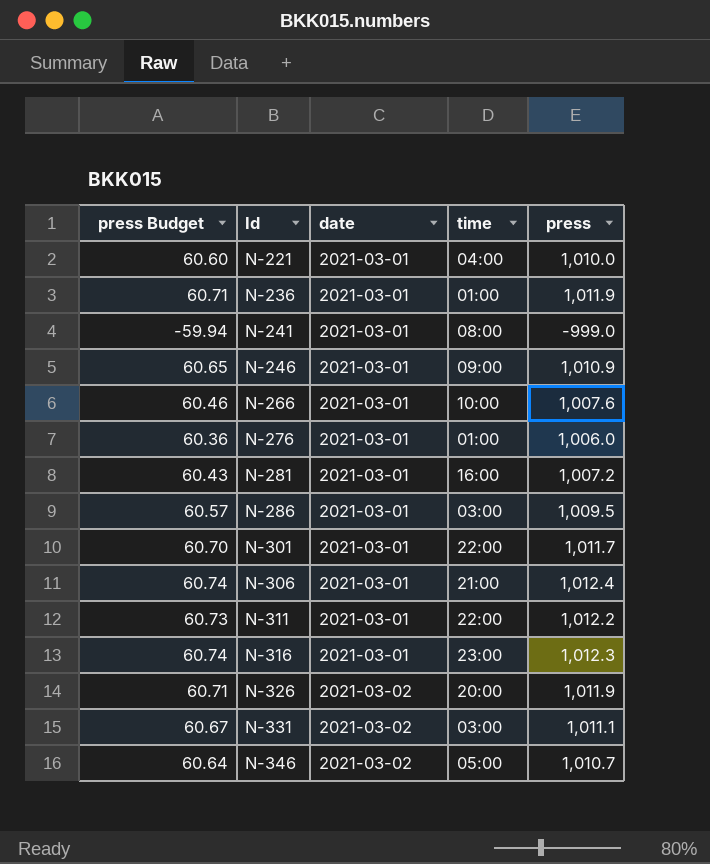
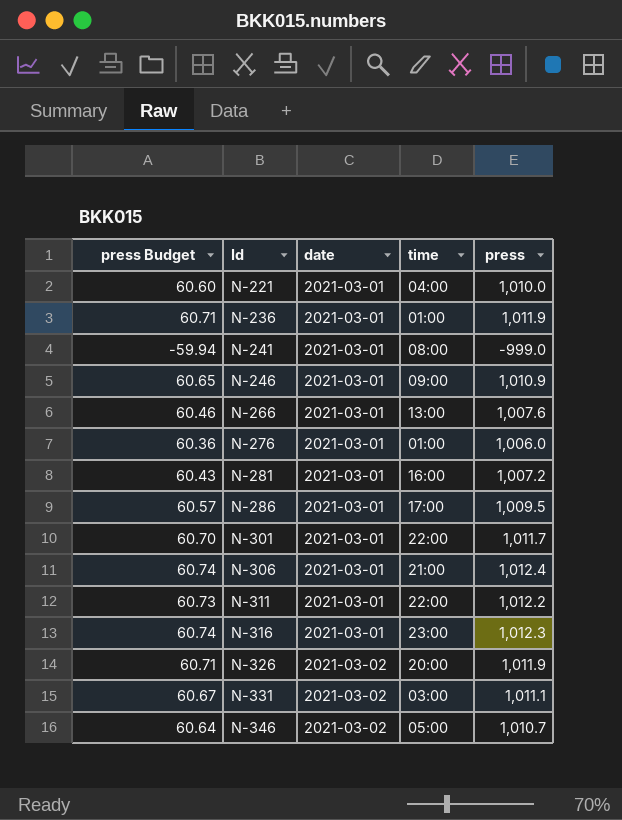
N-266 | time: 10:00 -> 13:00
N-286 | time: 03:00 -> 17:00

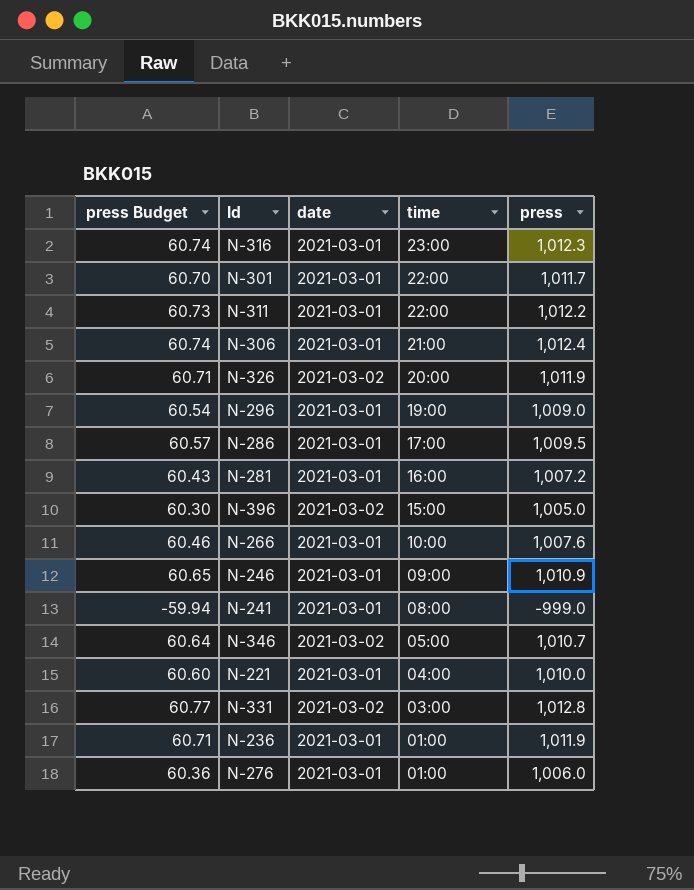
row order: Id ascending -> time descending
row N-296: none -> 60.54 | 2021-03-01 | 19:00 | 1,009.0
row N-396: none -> 60.30 | 2021-03-02 | 15:00 | 1,005.0
N-266 | time: 13:00 -> 10:00
N-331 | press Budget: 60.67 -> 60.77
N-331 | press: 1,011.1 -> 1,012.8

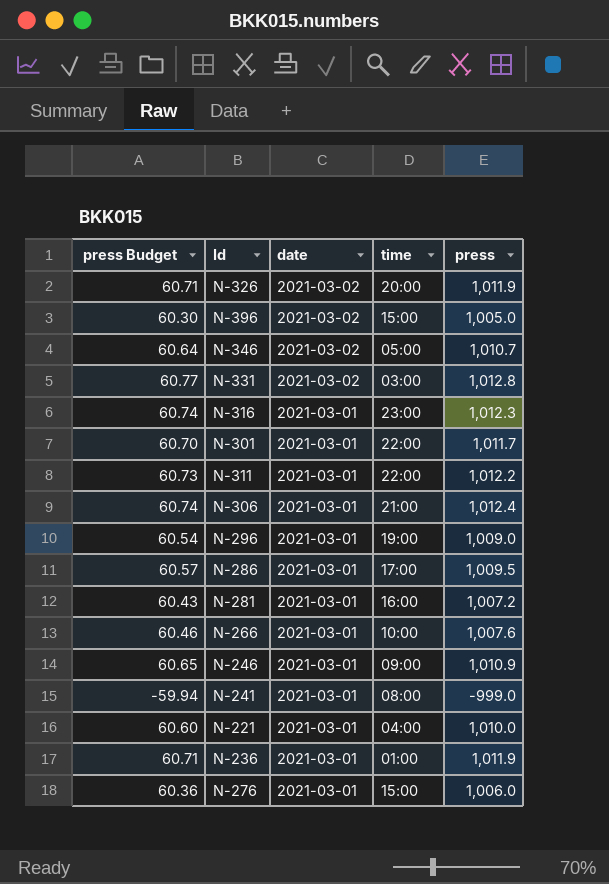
row order: time descending -> date descending
N-276 | time: 01:00 -> 15:00

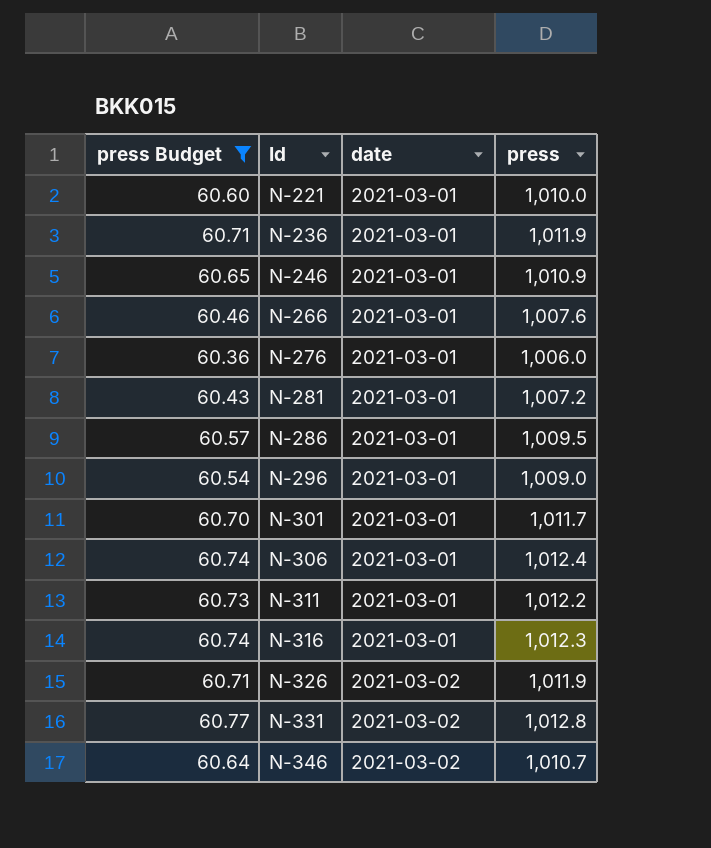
filter: none -> press Budget >= 60.36
row order: date descending -> Id ascending
column time | position: 4 -> none

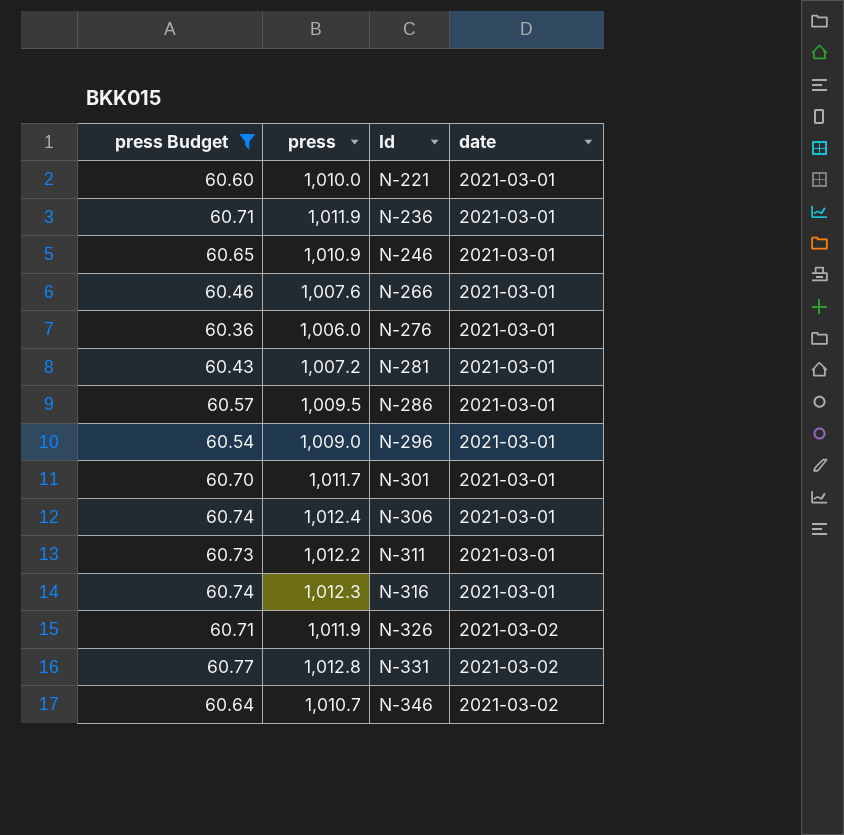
column press | position: 4 -> 2

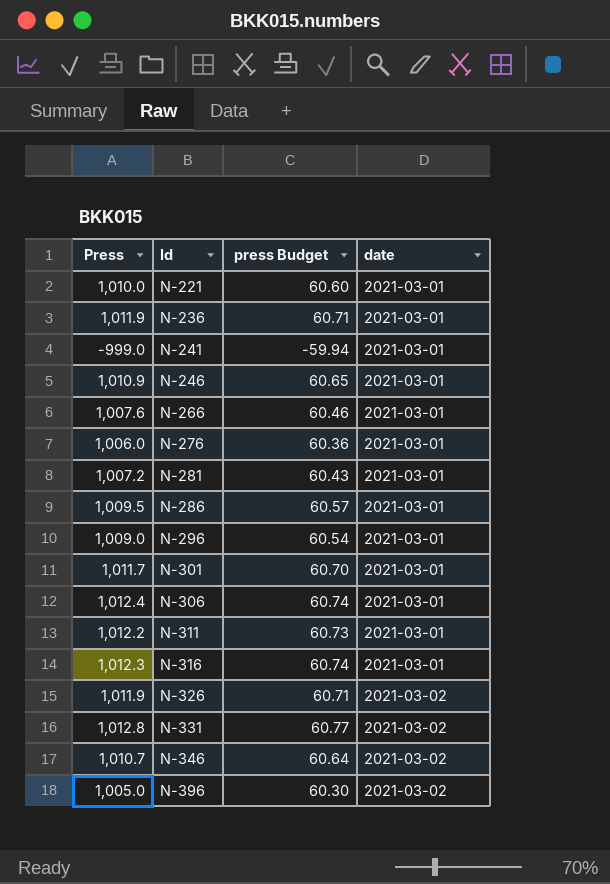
filter: press Budget >= 60.36 -> none
column name: press -> Press
column press Budget | position: 1 -> 3

